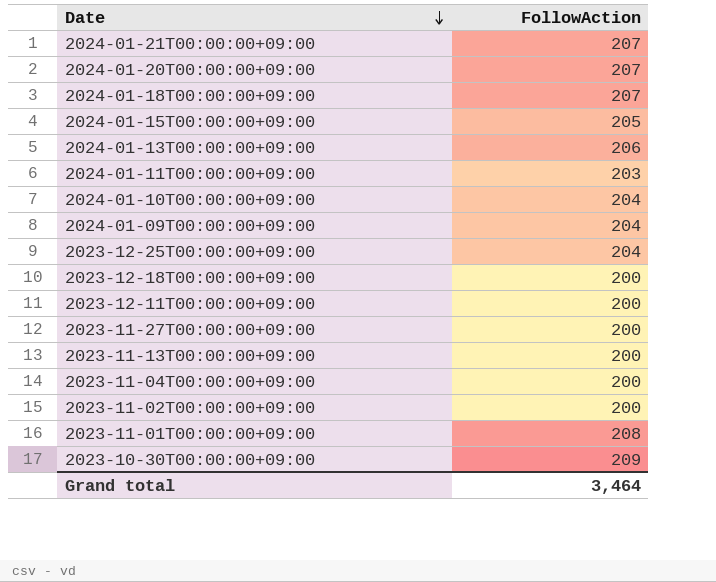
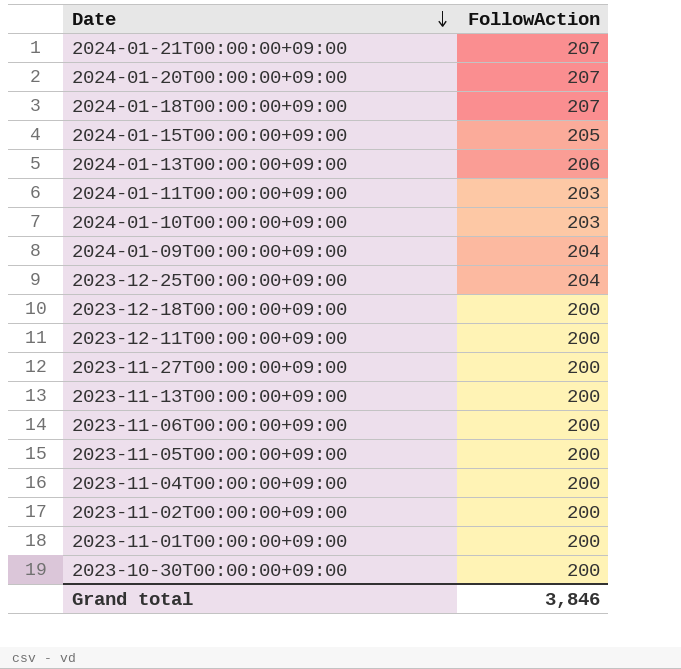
2024-01-10T00:00:00+09:00 | FollowAction: 204 -> 203
row 2023-11-06T00:00:00+09:00: none -> 200
row 2023-11-05T00:00:00+09:00: none -> 200
2023-11-01T00:00:00+09:00 | FollowAction: 208 -> 200
2023-10-30T00:00:00+09:00 | FollowAction: 209 -> 200
Grand total | FollowAction: 3,464 -> 3,846

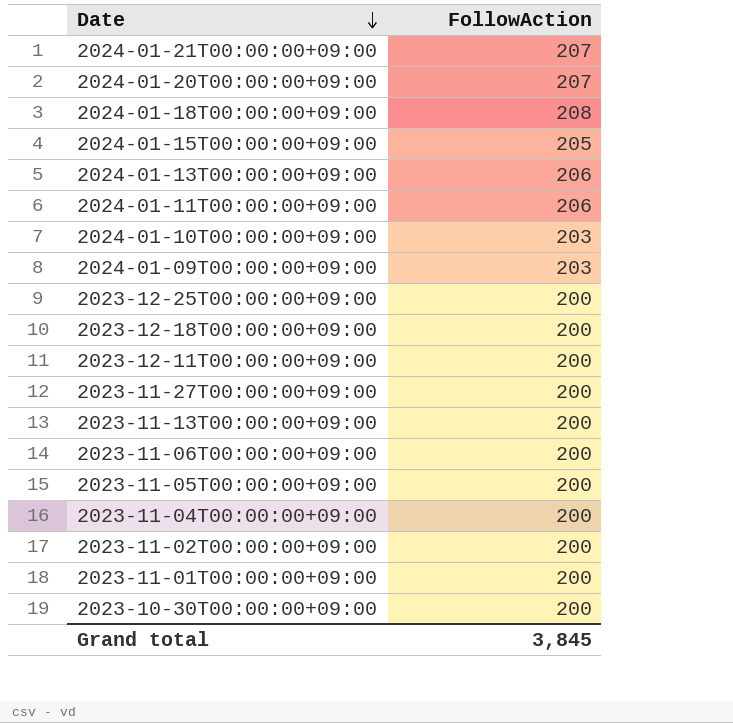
2024-01-18T00:00:00+09:00 | FollowAction: 207 -> 208
2024-01-11T00:00:00+09:00 | FollowAction: 203 -> 206
2024-01-09T00:00:00+09:00 | FollowAction: 204 -> 203
2023-12-25T00:00:00+09:00 | FollowAction: 204 -> 200
Grand total | FollowAction: 3,846 -> 3,845

